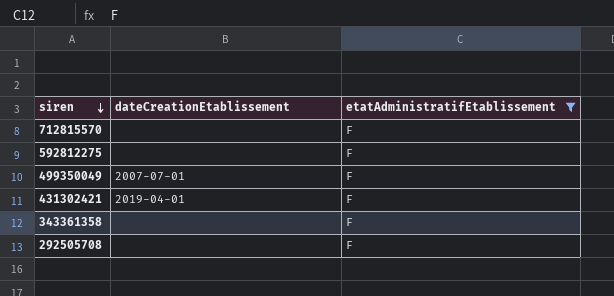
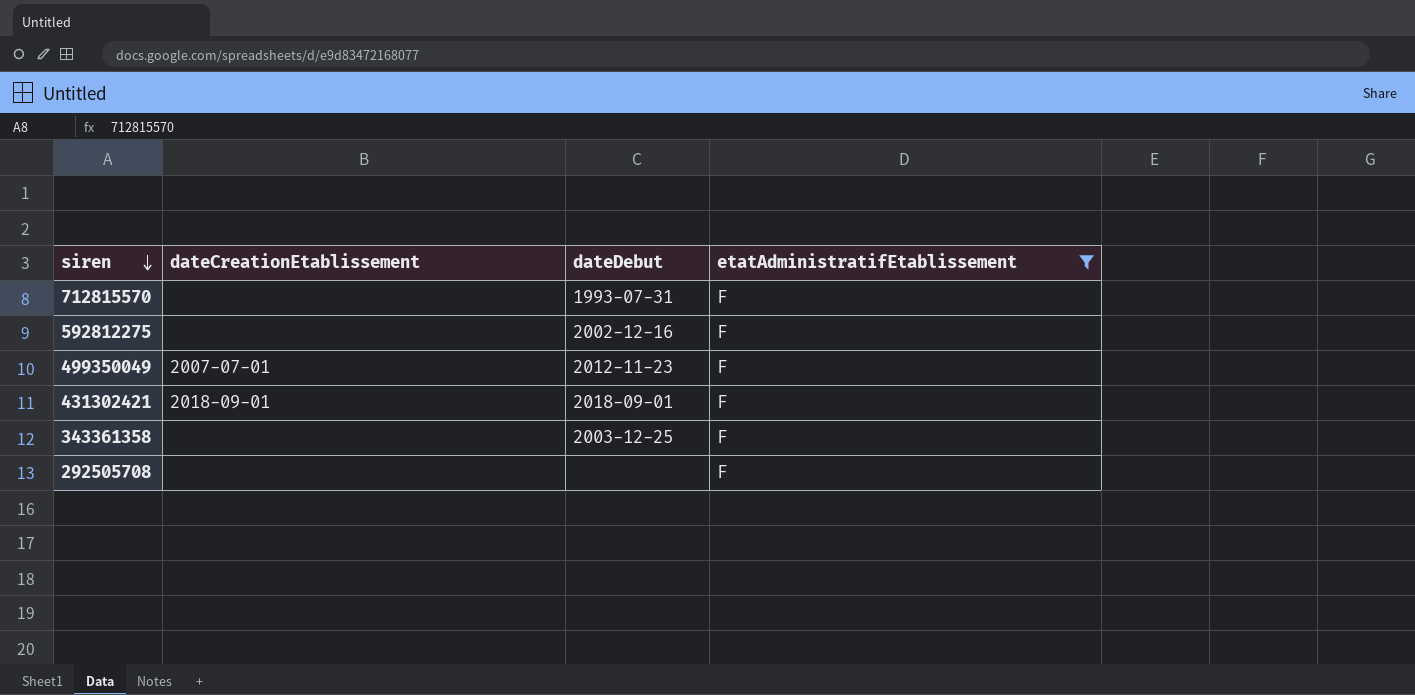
column dateDebut | position: none -> 3
431302421 | dateCreationEtablissement: 2019-04-01 -> 2018-09-01

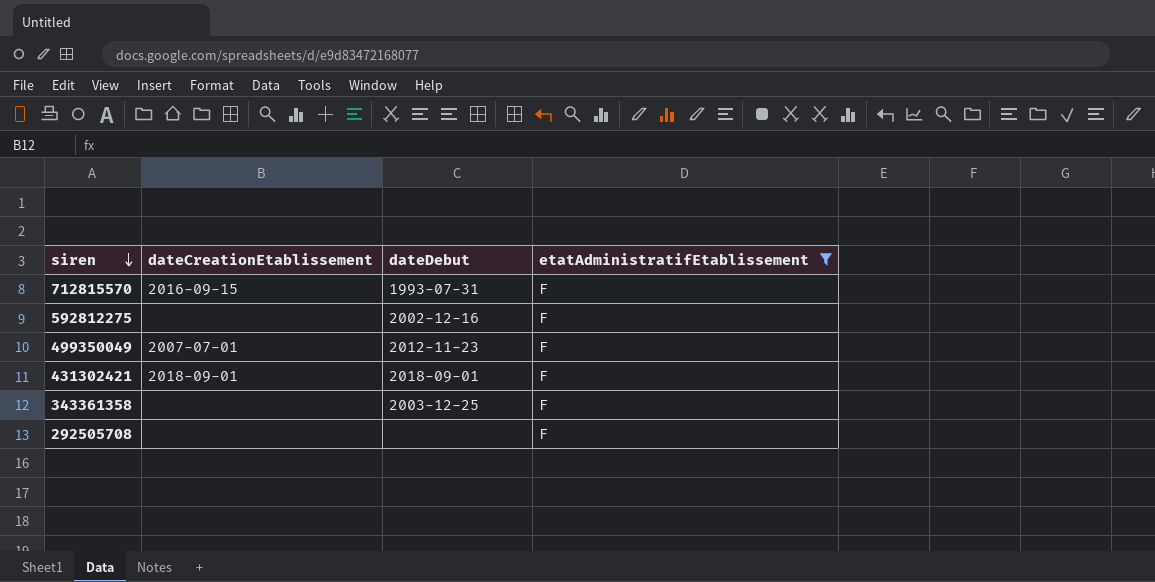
712815570 | dateCreationEtablissement: none -> 2016-09-15

